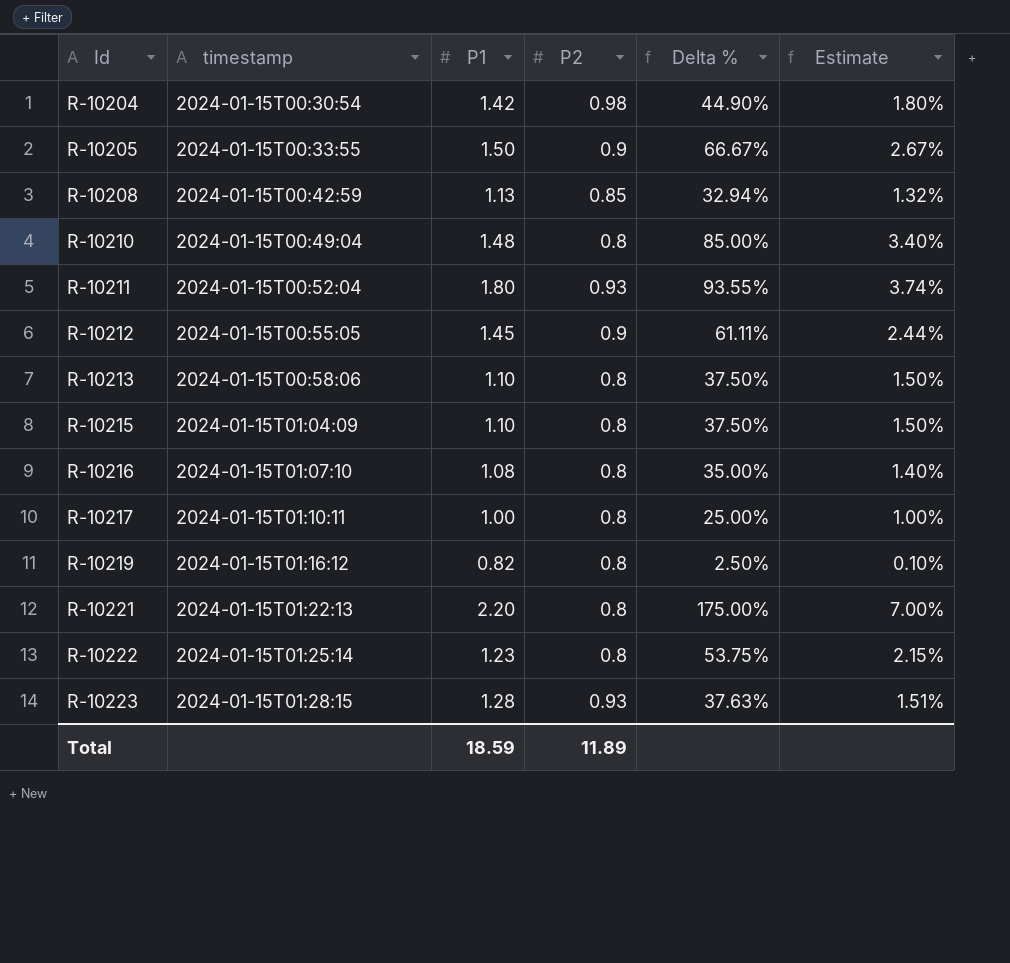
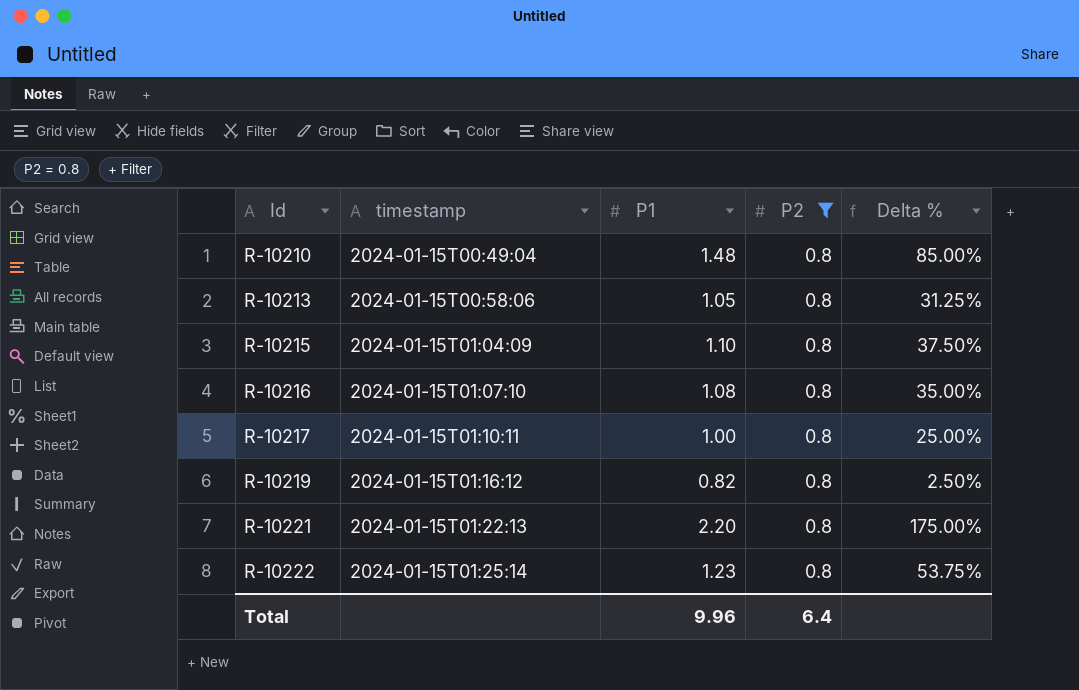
filter: none -> P2 = 0.8
column Estimate | formula: [Delta %] * 0.04 -> none
R-10213 | P1: 1.10 -> 1.05
R-10213 | Delta %: 37.50% -> 31.25%
Total | P1: 18.59 -> 9.96
Total | P2: 11.89 -> 6.4

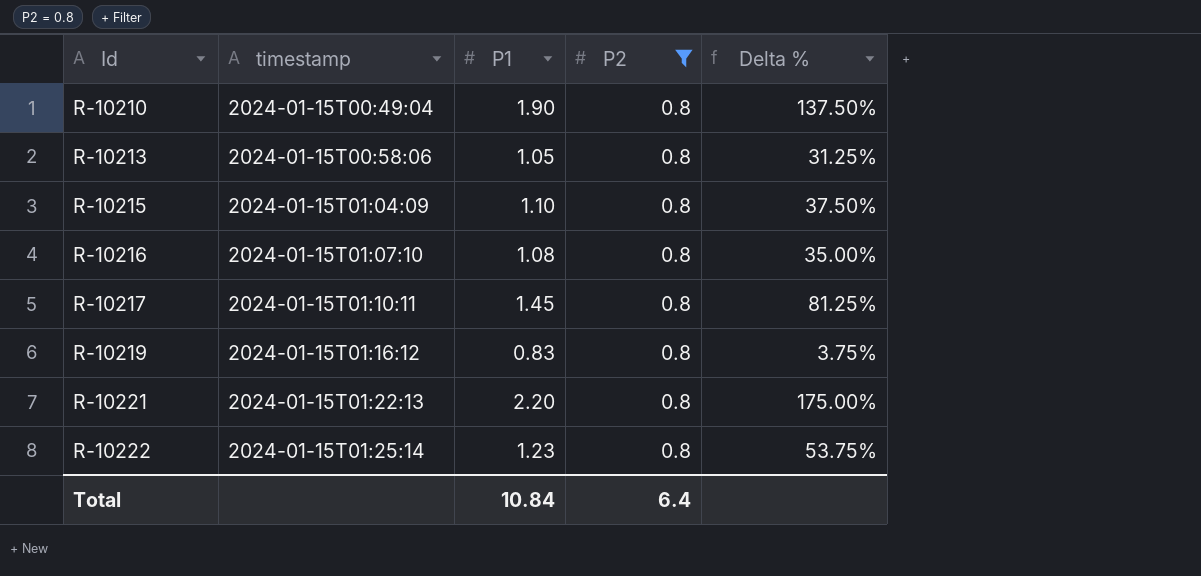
R-10210 | P1: 1.48 -> 1.90
R-10210 | Delta %: 85.00% -> 137.50%
R-10217 | P1: 1.00 -> 1.45
R-10217 | Delta %: 25.00% -> 81.25%
R-10219 | P1: 0.82 -> 0.83
R-10219 | Delta %: 2.50% -> 3.75%
Total | P1: 9.96 -> 10.84

